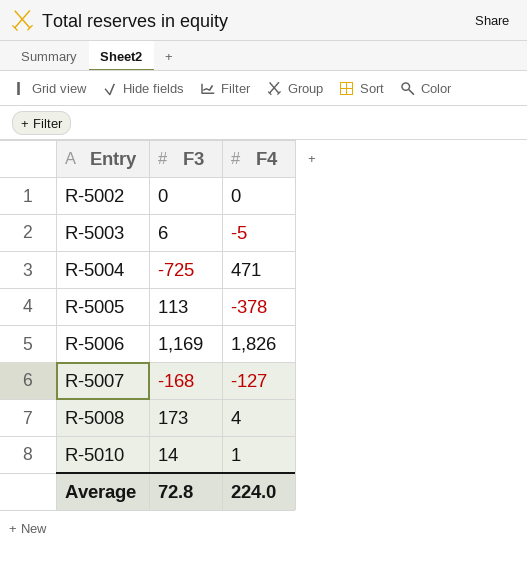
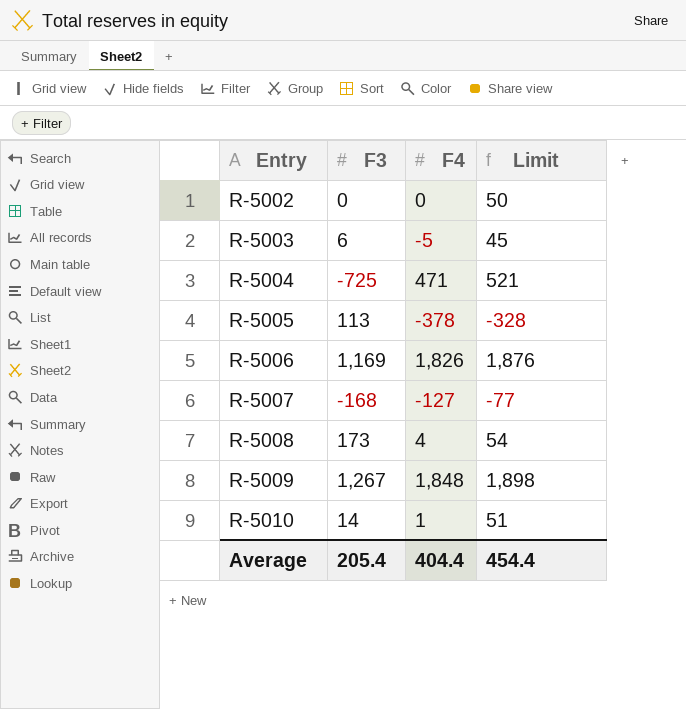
column Limit | formula: none -> [F4] + 50
row R-5009: none -> 1,267 | 1,848 | 1,898
Average | F3: 72.8 -> 205.4
Average | F4: 224.0 -> 404.4

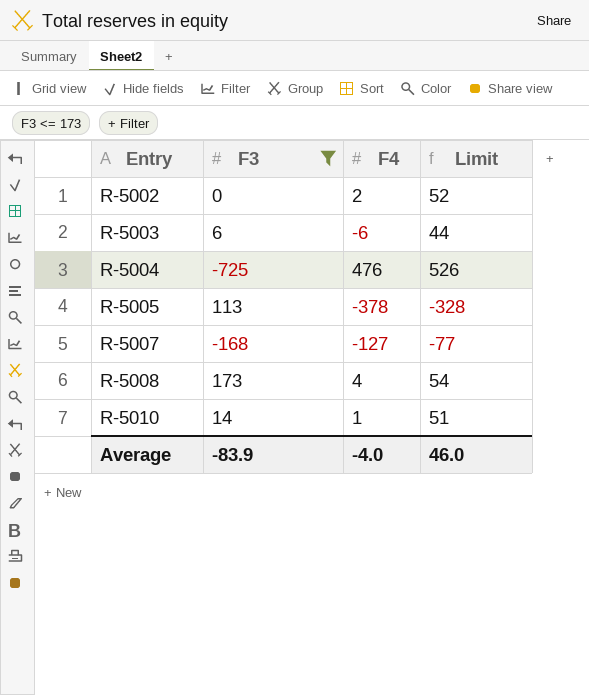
filter: none -> F3 <= 173
R-5002 | F4: 0 -> 2
R-5002 | Limit: 50 -> 52
R-5003 | F4: -5 -> -6
R-5003 | Limit: 45 -> 44
R-5004 | F4: 471 -> 476
R-5004 | Limit: 521 -> 526
Average | F3: 205.4 -> -83.9
Average | F4: 404.4 -> -4.0
Average | Limit: 454.4 -> 46.0

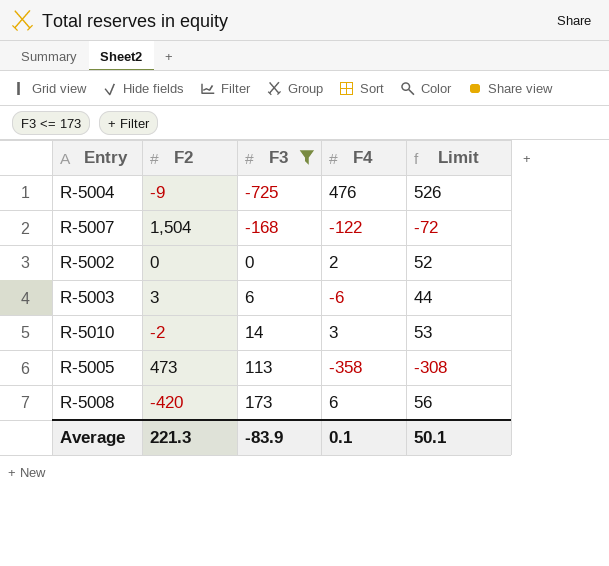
row order: Entry ascending -> F3 ascending
column F2 | position: none -> 2
R-5007 | F4: -127 -> -122
R-5007 | Limit: -77 -> -72
R-5010 | F4: 1 -> 3
R-5010 | Limit: 51 -> 53
R-5005 | F4: -378 -> -358
R-5005 | Limit: -328 -> -308
R-5008 | F4: 4 -> 6
R-5008 | Limit: 54 -> 56
Average | F4: -4.0 -> 0.1
Average | Limit: 46.0 -> 50.1

